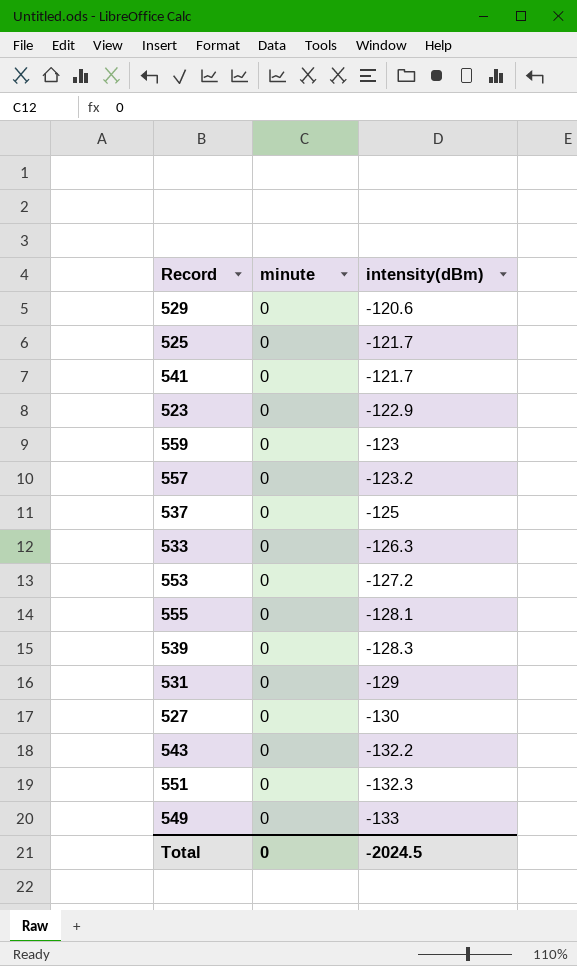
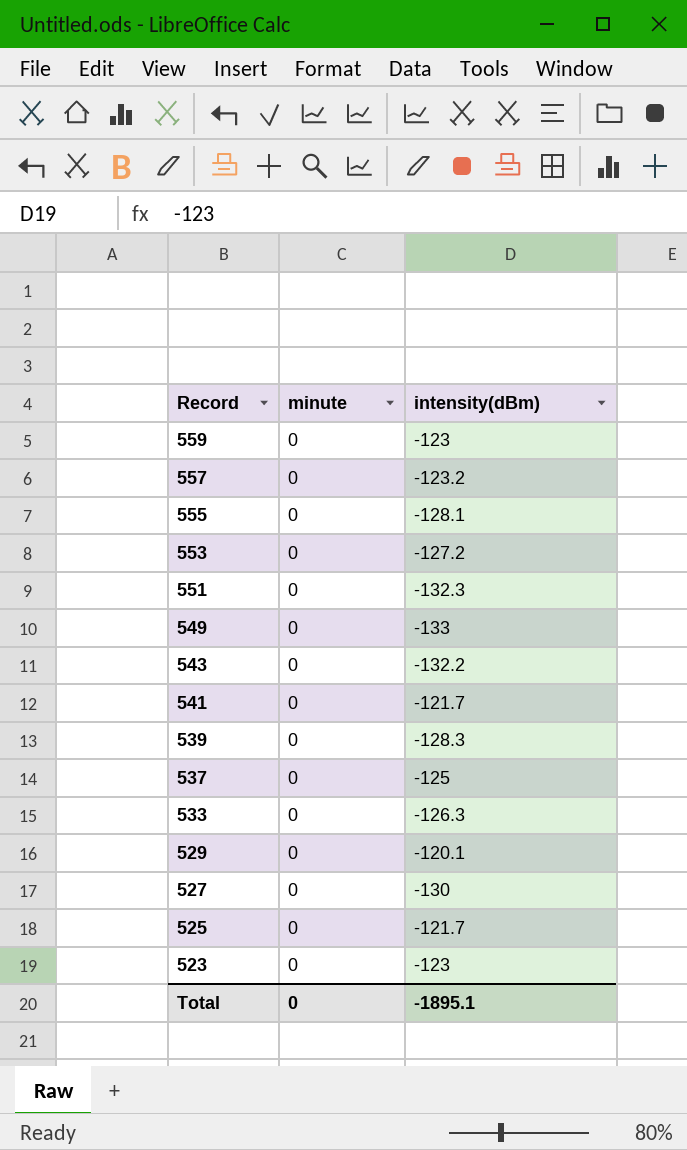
row order: intensity(dBm) descending -> Record descending
row 531: 0 | -129 -> none
529 | intensity(dBm): -120.6 -> -120.1
523 | intensity(dBm): -122.9 -> -123
Total | intensity(dBm): -2024.5 -> -1895.1

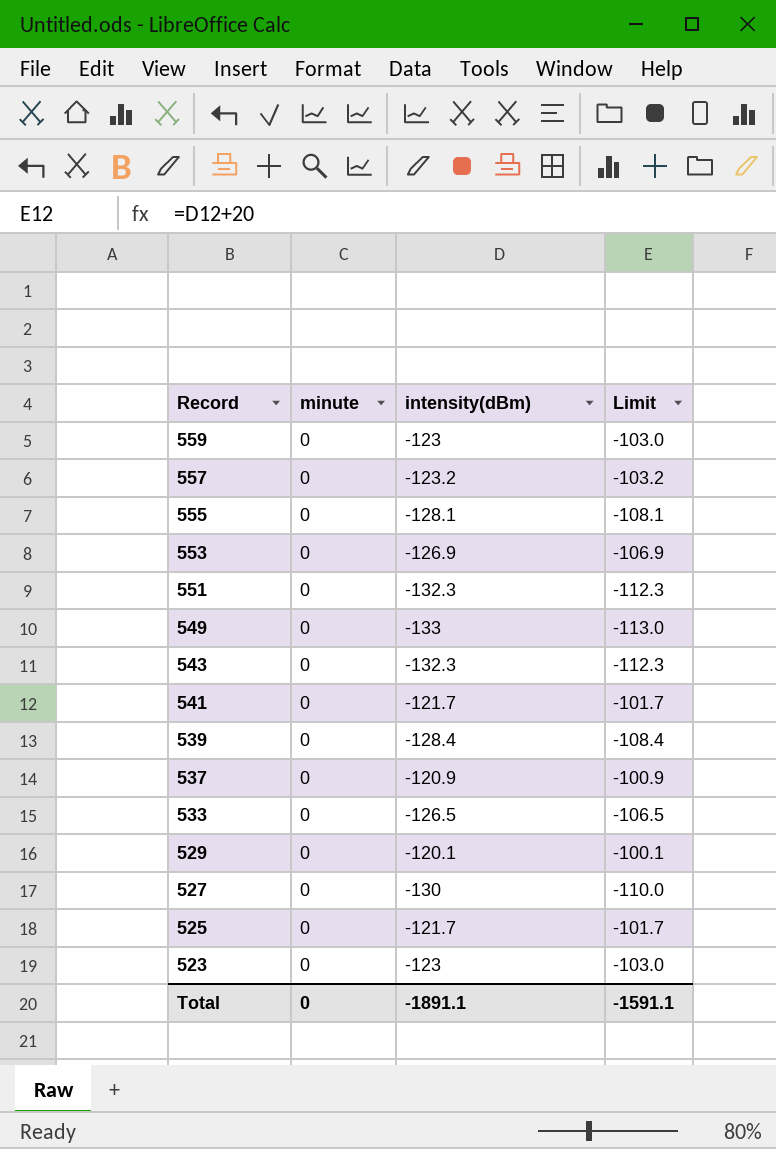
column Limit | formula: none -> [intensity(dBm)] + 20
553 | intensity(dBm): -127.2 -> -126.9
543 | intensity(dBm): -132.2 -> -132.3
539 | intensity(dBm): -128.3 -> -128.4
537 | intensity(dBm): -125 -> -120.9
533 | intensity(dBm): -126.3 -> -126.5
Total | intensity(dBm): -1895.1 -> -1891.1

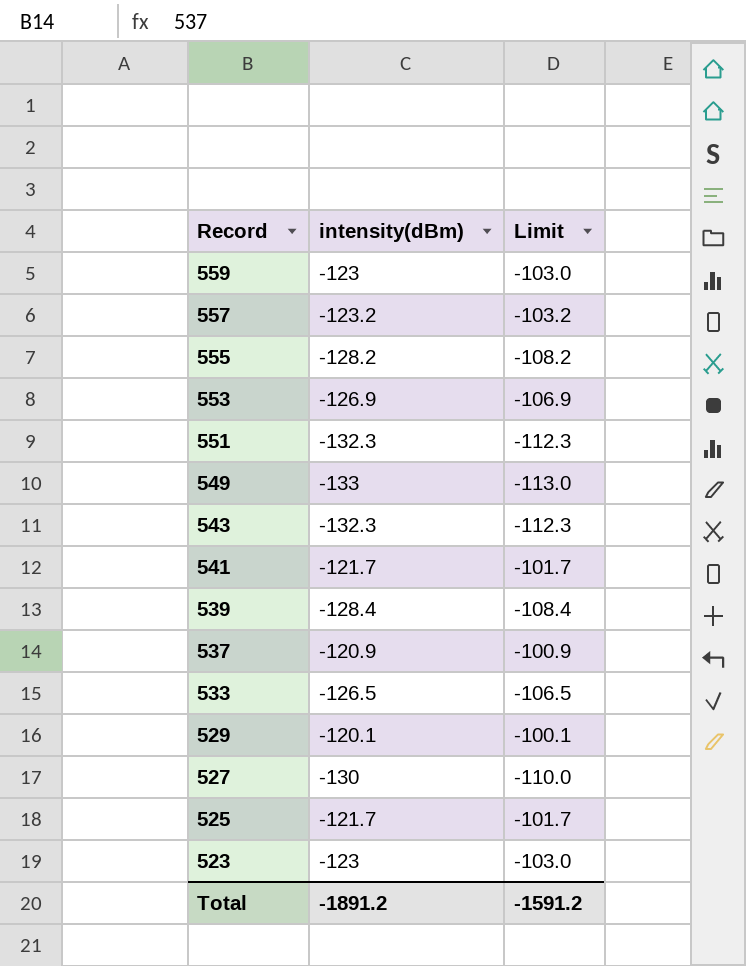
column minute | position: 2 -> none
555 | intensity(dBm): -128.1 -> -128.2
555 | Limit: -108.1 -> -108.2
Total | intensity(dBm): -1891.1 -> -1891.2
Total | Limit: -1591.1 -> -1591.2

